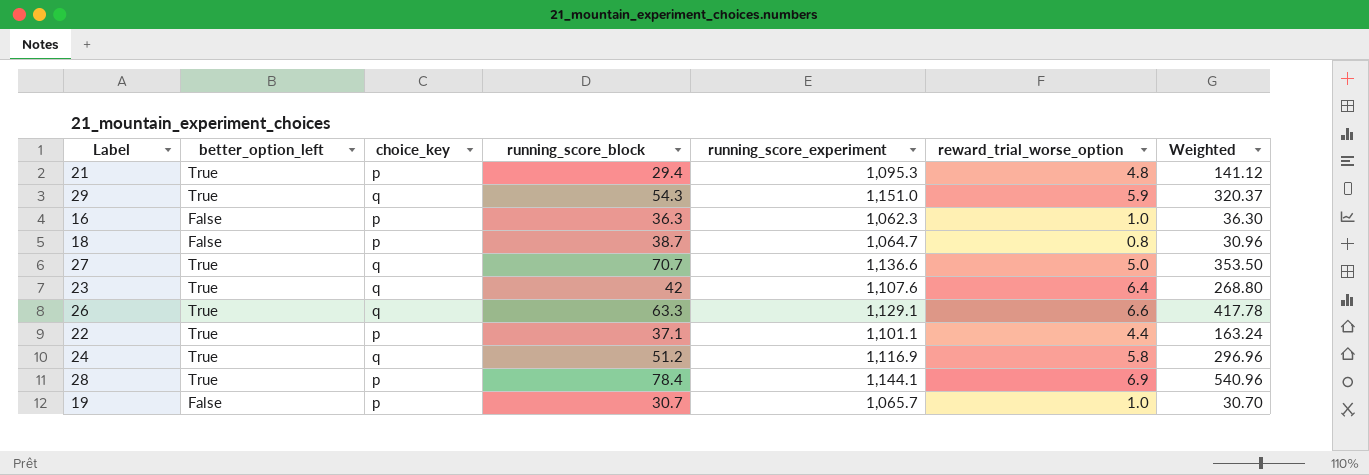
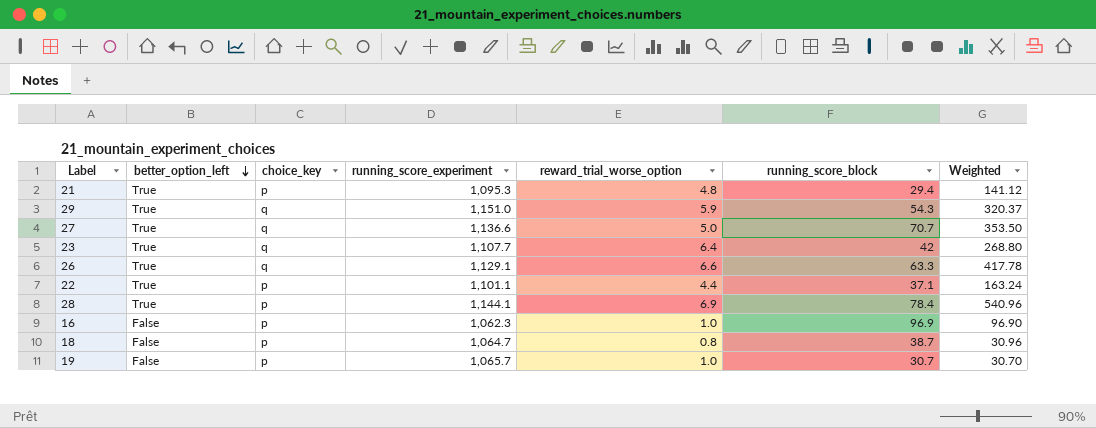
row order: none -> better_option_left descending
column running_score_block | position: 4 -> 6
row 24: True | q | 51.2 | 1,116.9 | 5.8 | 296.96 -> none
23 | running_score_experiment: 1,107.6 -> 1,107.7
16 | running_score_block: 36.3 -> 96.9
16 | Weighted: 36.30 -> 96.90

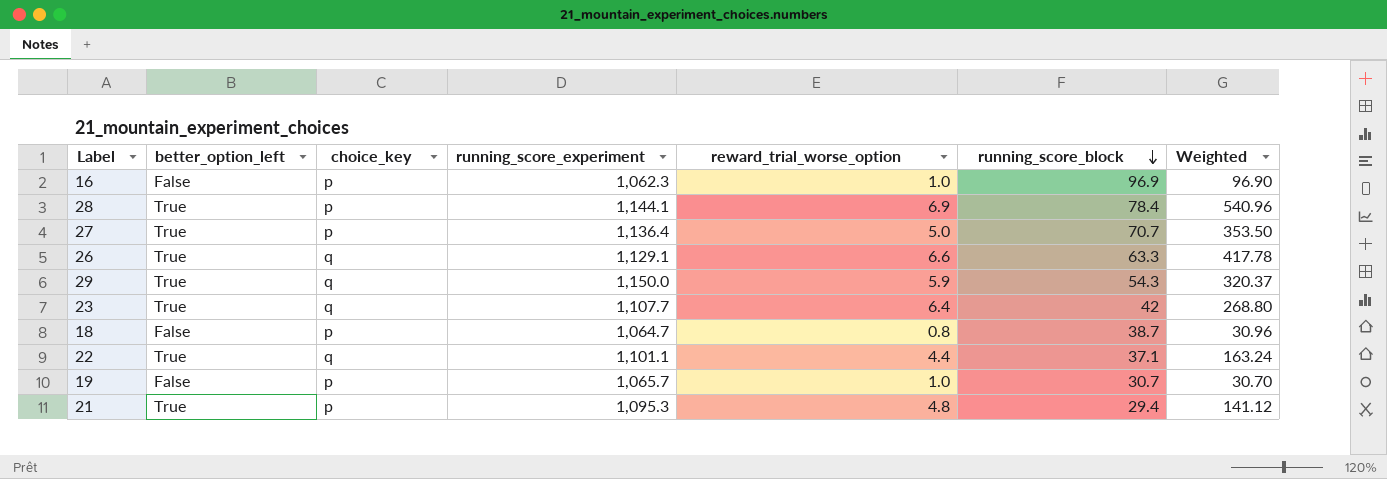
row order: better_option_left descending -> running_score_block descending
27 | choice_key: q -> p
27 | running_score_experiment: 1,136.6 -> 1,136.4
29 | running_score_experiment: 1,151.0 -> 1,150.0
22 | choice_key: p -> q

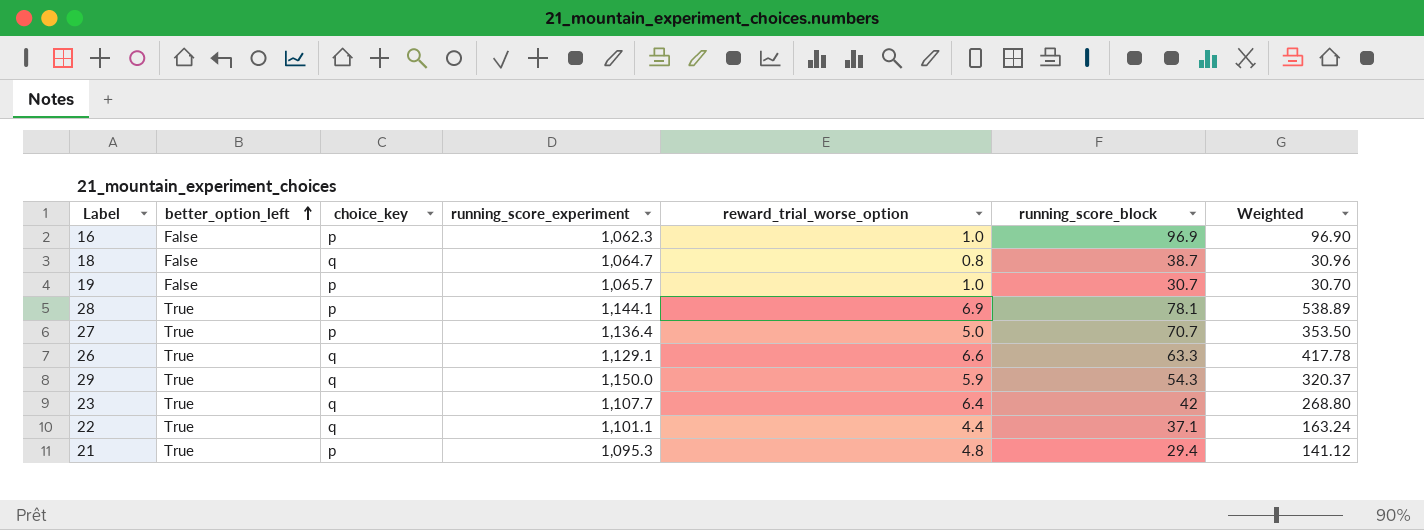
row order: running_score_block descending -> better_option_left ascending
18 | choice_key: p -> q
28 | running_score_block: 78.4 -> 78.1
28 | Weighted: 540.96 -> 538.89

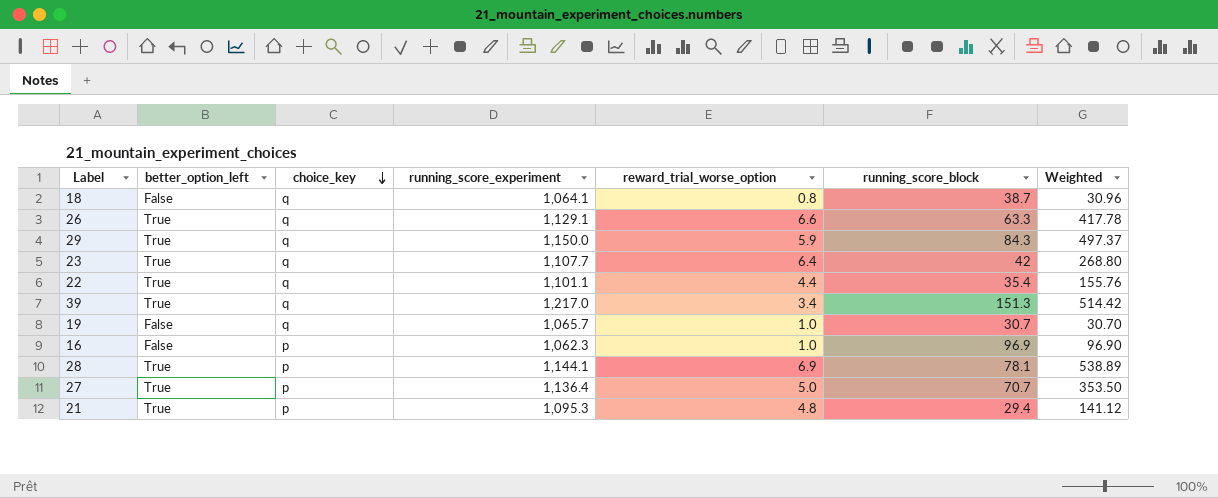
row order: better_option_left ascending -> choice_key descending
18 | running_score_experiment: 1,064.7 -> 1,064.1
29 | running_score_block: 54.3 -> 84.3
29 | Weighted: 320.37 -> 497.37
22 | running_score_block: 37.1 -> 35.4
22 | Weighted: 163.24 -> 155.76
row 39: none -> True | q | 1,217.0 | 3.4 | 151.3 | 514.42
19 | choice_key: p -> q

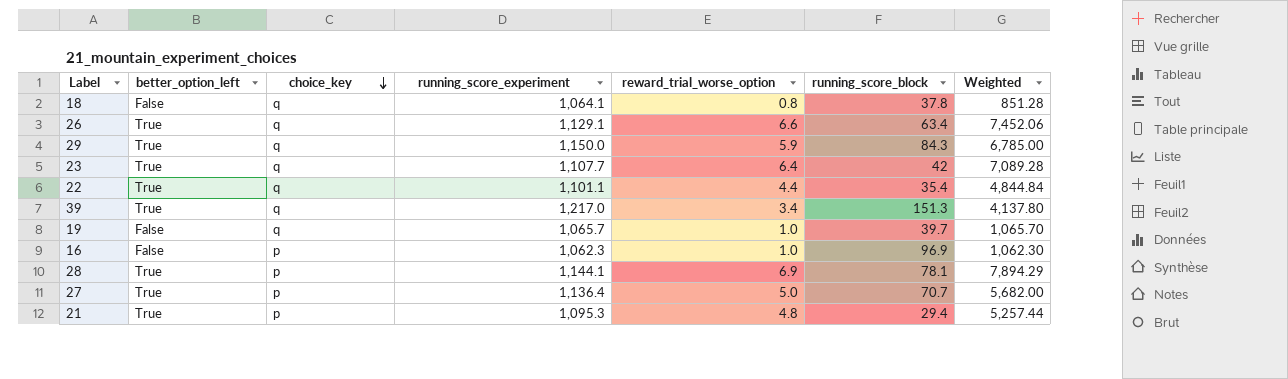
column Weighted | formula: [reward_trial_worse_option] * [running_score_block] -> [running_score_experiment] * [reward_trial_worse_option]
18 | running_score_block: 38.7 -> 37.8
26 | running_score_block: 63.3 -> 63.4
19 | running_score_block: 30.7 -> 39.7

